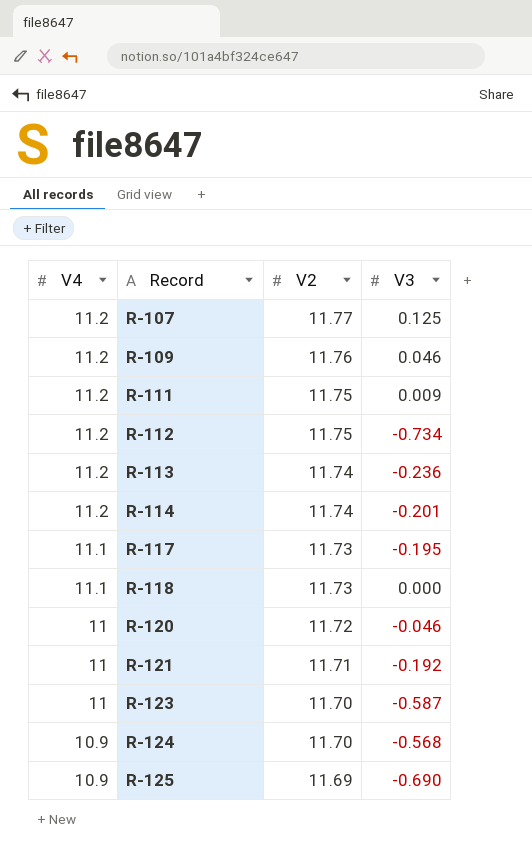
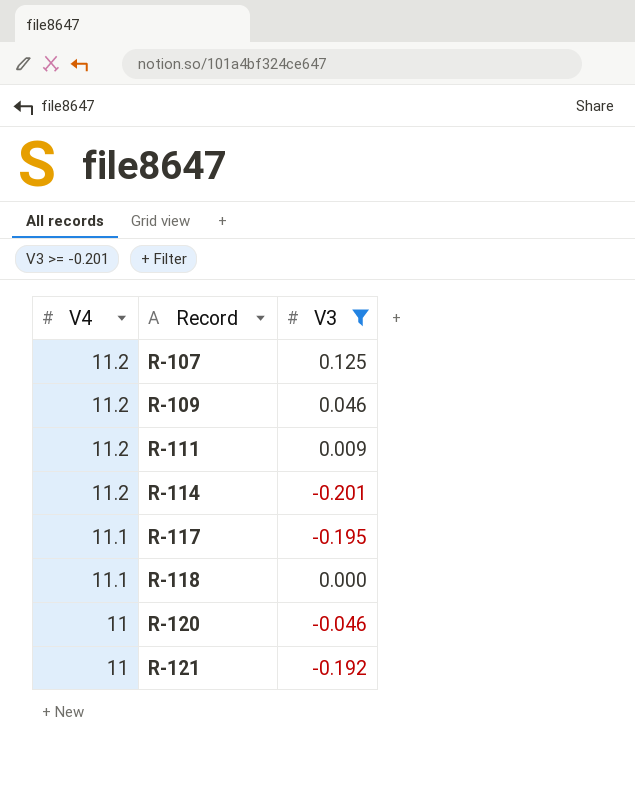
filter: none -> V3 >= -0.201
column V2 | position: 3 -> none

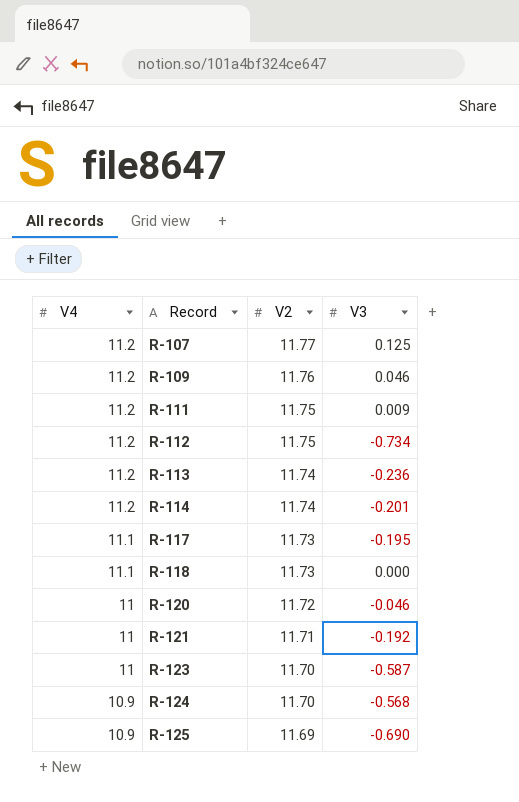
filter: V3 >= -0.201 -> none
column V2 | position: none -> 3

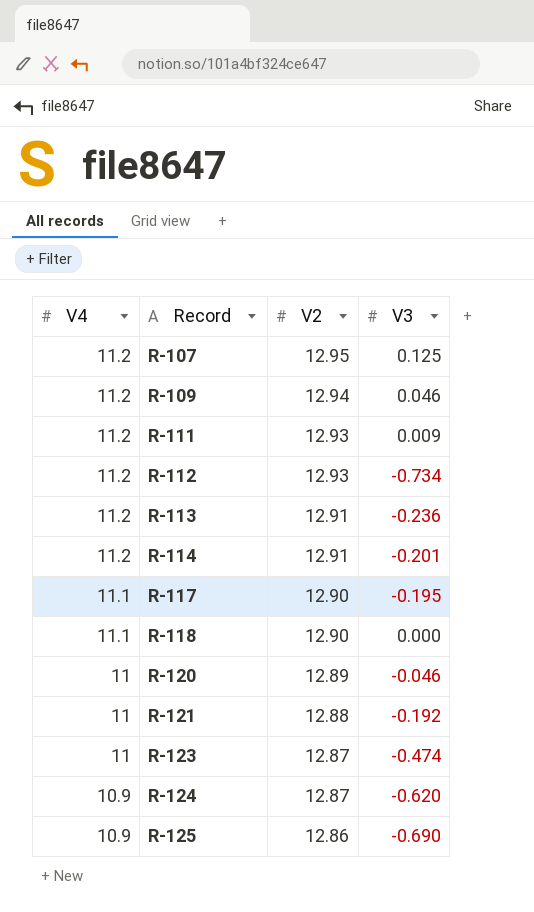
R-107 | V2: 11.77 -> 12.95
R-109 | V2: 11.76 -> 12.94
R-111 | V2: 11.75 -> 12.93
R-112 | V2: 11.75 -> 12.93
R-113 | V2: 11.74 -> 12.91
R-114 | V2: 11.74 -> 12.91
R-117 | V2: 11.73 -> 12.90
R-118 | V2: 11.73 -> 12.90
R-120 | V2: 11.72 -> 12.89
R-121 | V2: 11.71 -> 12.88
R-123 | V2: 11.70 -> 12.87
R-123 | V3: -0.587 -> -0.474
R-124 | V2: 11.70 -> 12.87
R-124 | V3: -0.568 -> -0.620
R-125 | V2: 11.69 -> 12.86

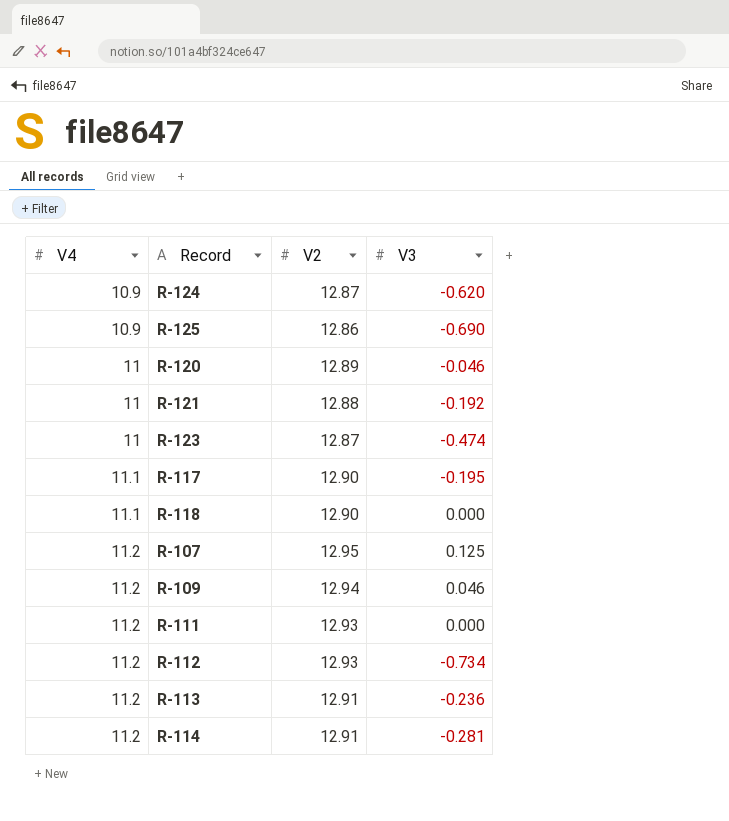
row order: V4 descending -> V4 ascending
R-111 | V3: 0.009 -> 0.000
R-114 | V3: -0.201 -> -0.281

